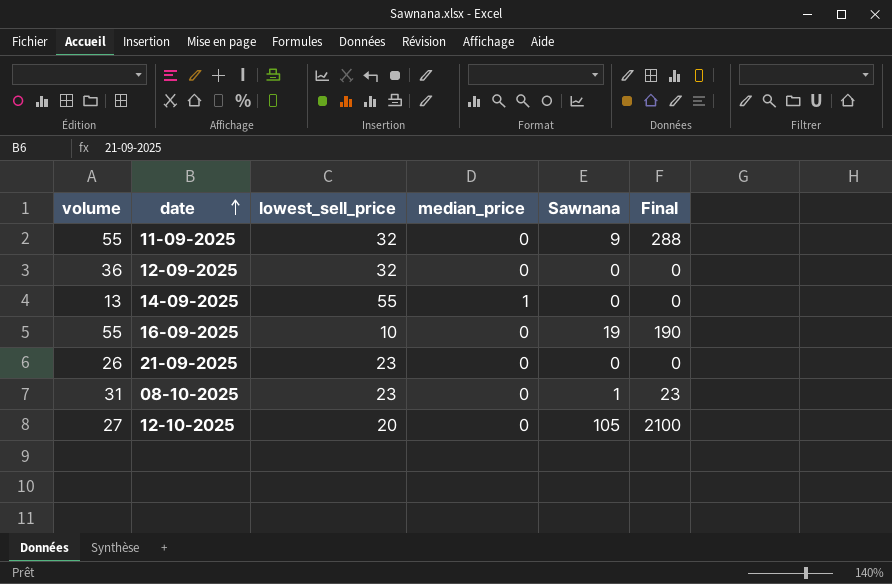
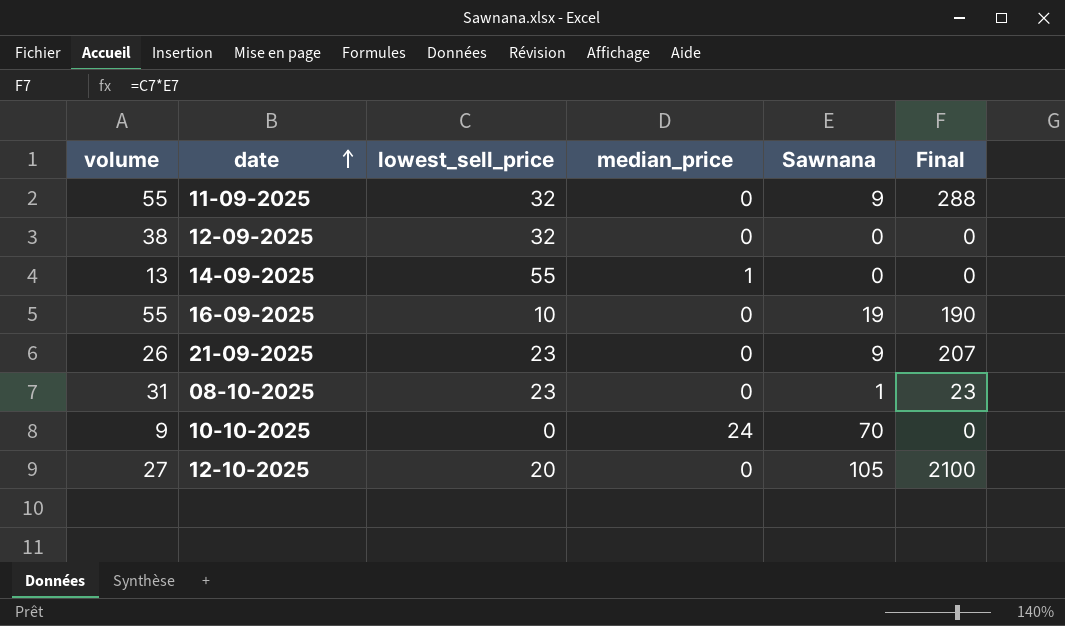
12-09-2025 | volume: 36 -> 38
21-09-2025 | Sawnana: 0 -> 9
21-09-2025 | Final: 0 -> 207
row 10-10-2025: none -> 9 | 0 | 24 | 70 | 0

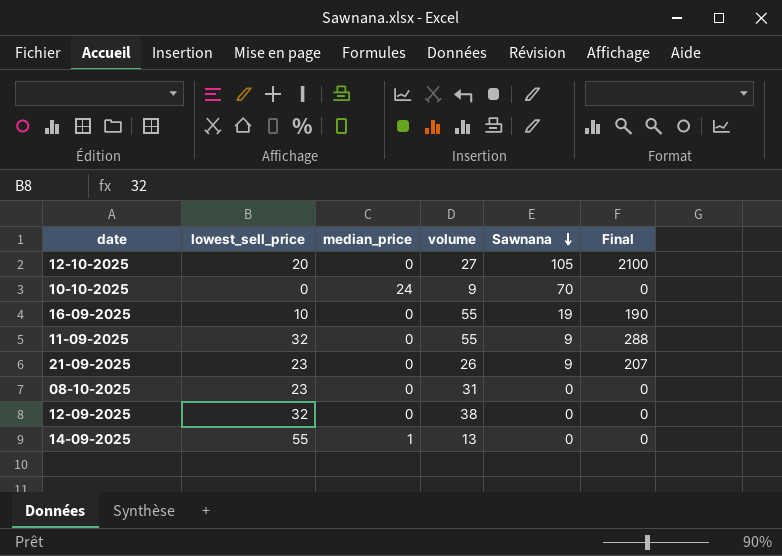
row order: date ascending -> Sawnana descending
column volume | position: 1 -> 4
08-10-2025 | Sawnana: 1 -> 0
08-10-2025 | Final: 23 -> 0

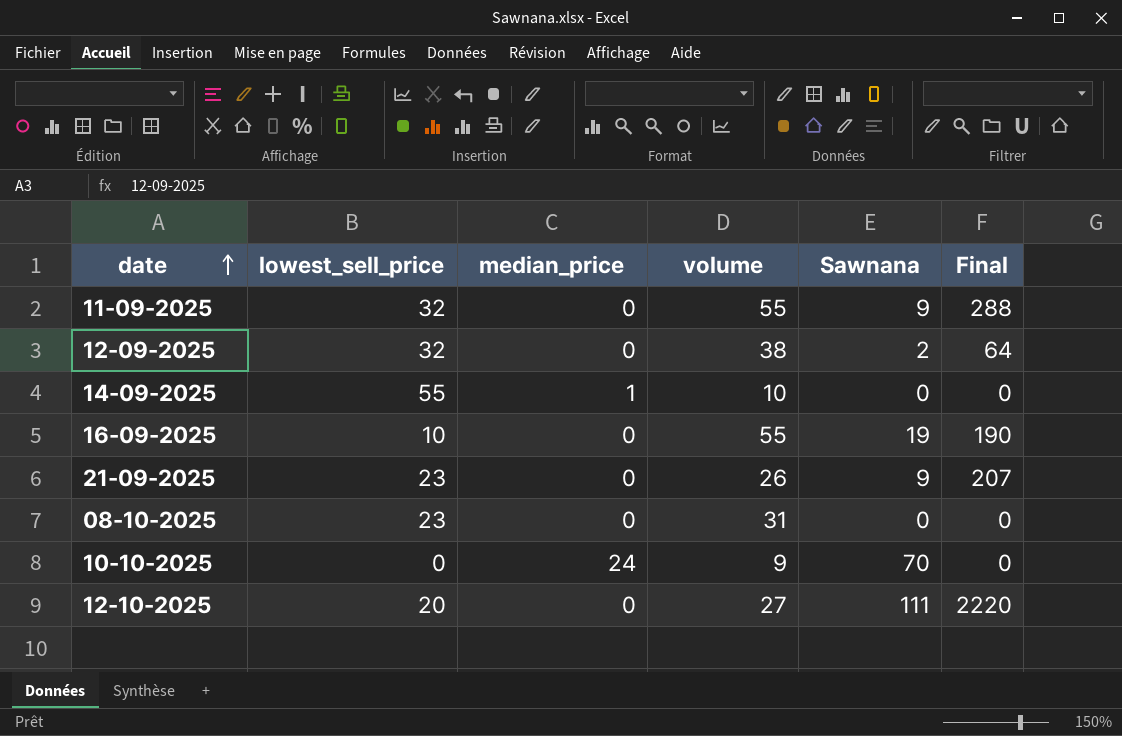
row order: Sawnana descending -> date ascending
12-09-2025 | Sawnana: 0 -> 2
12-09-2025 | Final: 0 -> 64
14-09-2025 | volume: 13 -> 10
12-10-2025 | Sawnana: 105 -> 111
12-10-2025 | Final: 2100 -> 2220

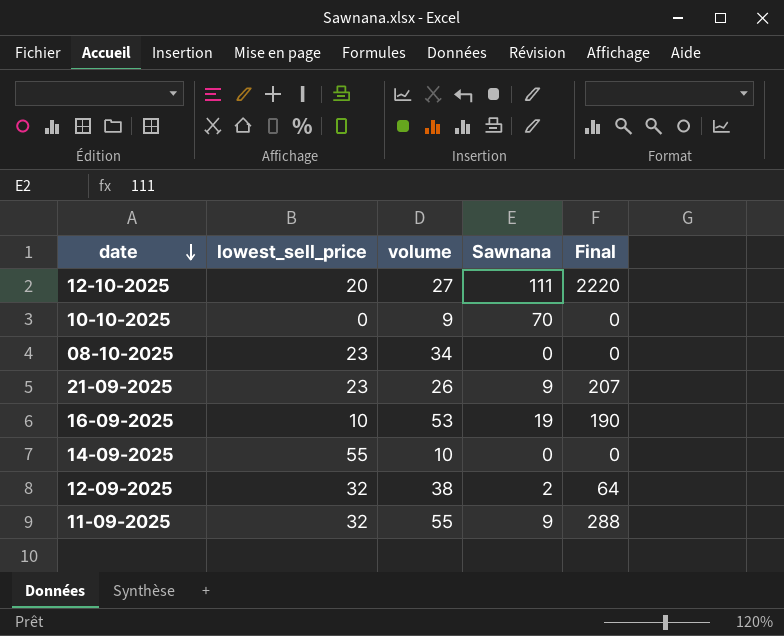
row order: date ascending -> date descending
column median_price | position: 3 -> none
08-10-2025 | volume: 31 -> 34
16-09-2025 | volume: 55 -> 53

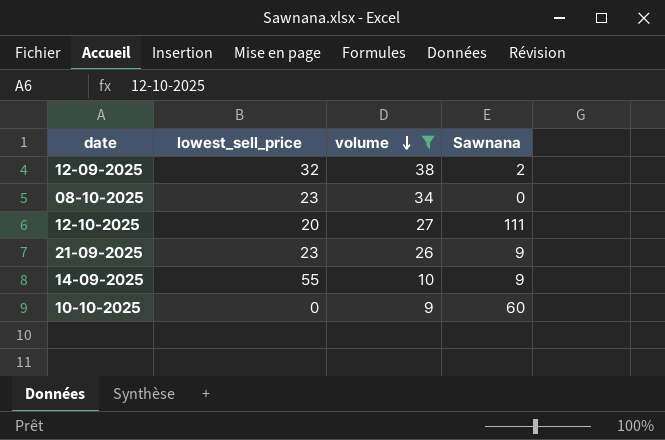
filter: none -> volume <= 38
row order: date descending -> volume descending
column Final | formula: [lowest_sell_price] * [Sawnana] -> none
14-09-2025 | Sawnana: 0 -> 9
10-10-2025 | Sawnana: 70 -> 60

